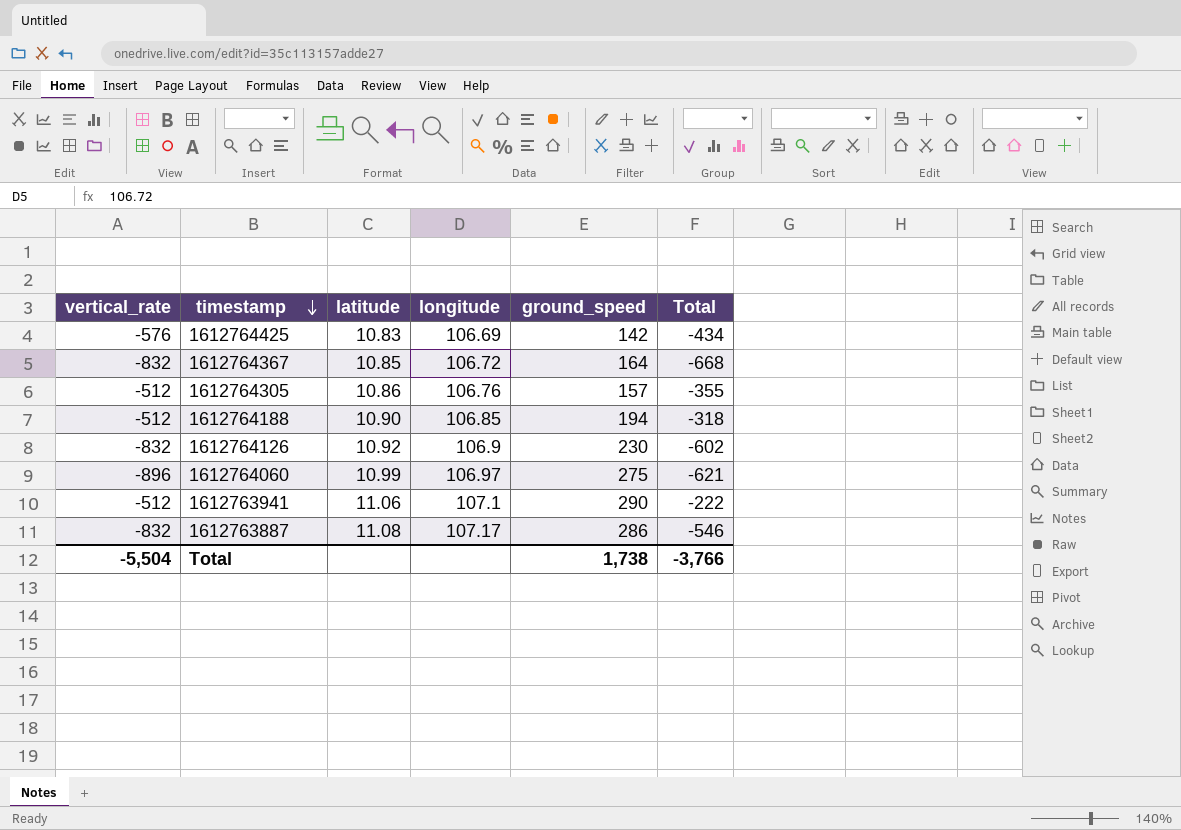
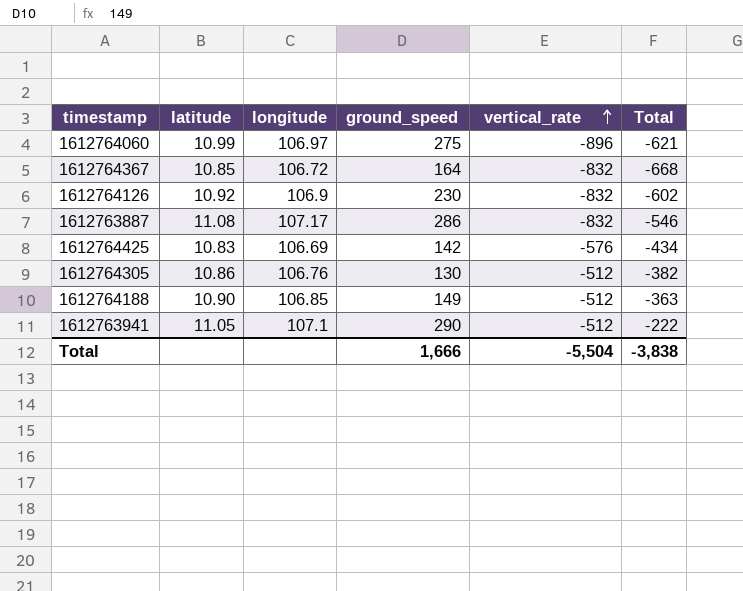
row order: timestamp descending -> vertical_rate ascending
column vertical_rate | position: 1 -> 5
1612764305 | ground_speed: 157 -> 130
1612764305 | Total: -355 -> -382
1612764188 | ground_speed: 194 -> 149
1612764188 | Total: -318 -> -363
1612763941 | latitude: 11.06 -> 11.05
Total | ground_speed: 1,738 -> 1,666
Total | Total: -3,766 -> -3,838

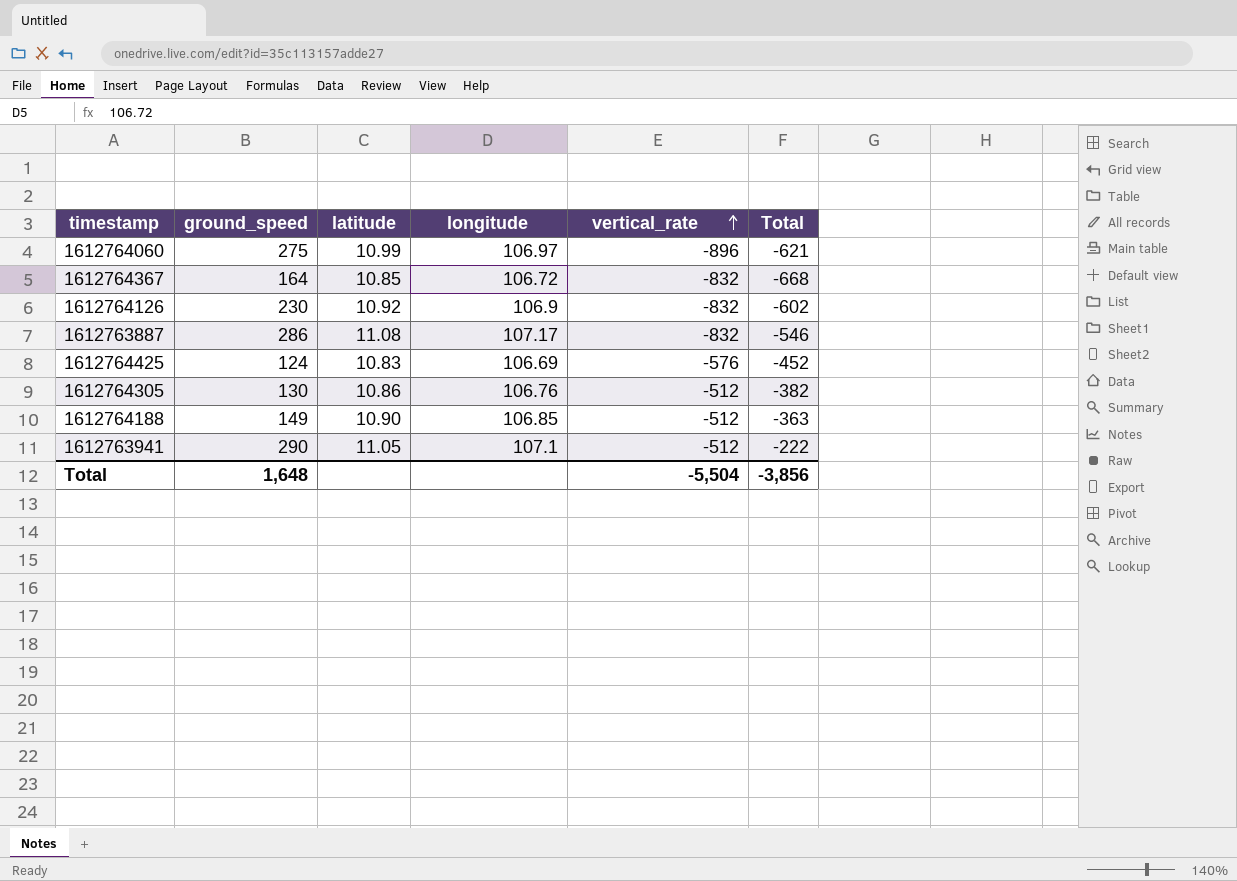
column ground_speed | position: 4 -> 2
1612764425 | ground_speed: 142 -> 124
1612764425 | Total: -434 -> -452
Total | ground_speed: 1,666 -> 1,648
Total | Total: -3,838 -> -3,856

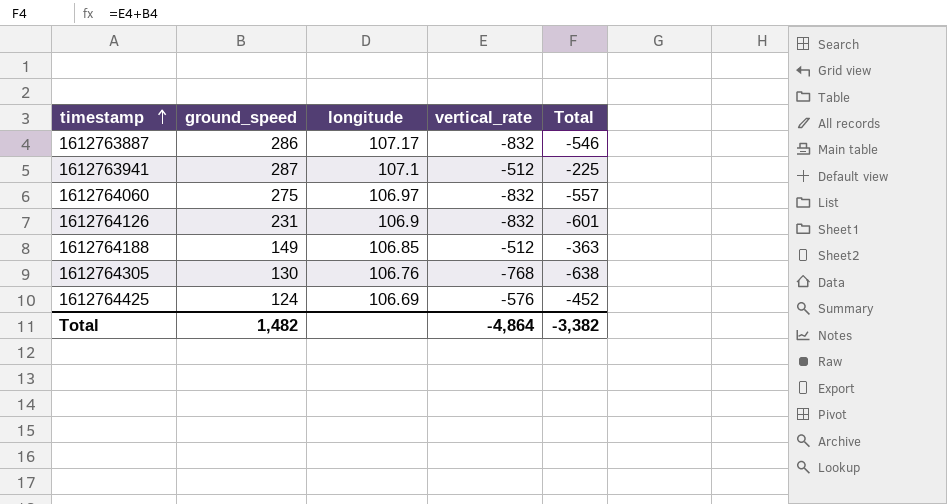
row order: vertical_rate ascending -> timestamp ascending
column latitude | position: 3 -> none
row 1612764367: 164 | 10.85 | 106.72 | -832 | -668 -> none
1612763941 | ground_speed: 290 -> 287
1612763941 | Total: -222 -> -225
1612764060 | vertical_rate: -896 -> -832
1612764060 | Total: -621 -> -557
1612764126 | ground_speed: 230 -> 231
1612764126 | Total: -602 -> -601
1612764305 | vertical_rate: -512 -> -768
1612764305 | Total: -382 -> -638
Total | ground_speed: 1,648 -> 1,482
Total | vertical_rate: -5,504 -> -4,864
Total | Total: -3,856 -> -3,382

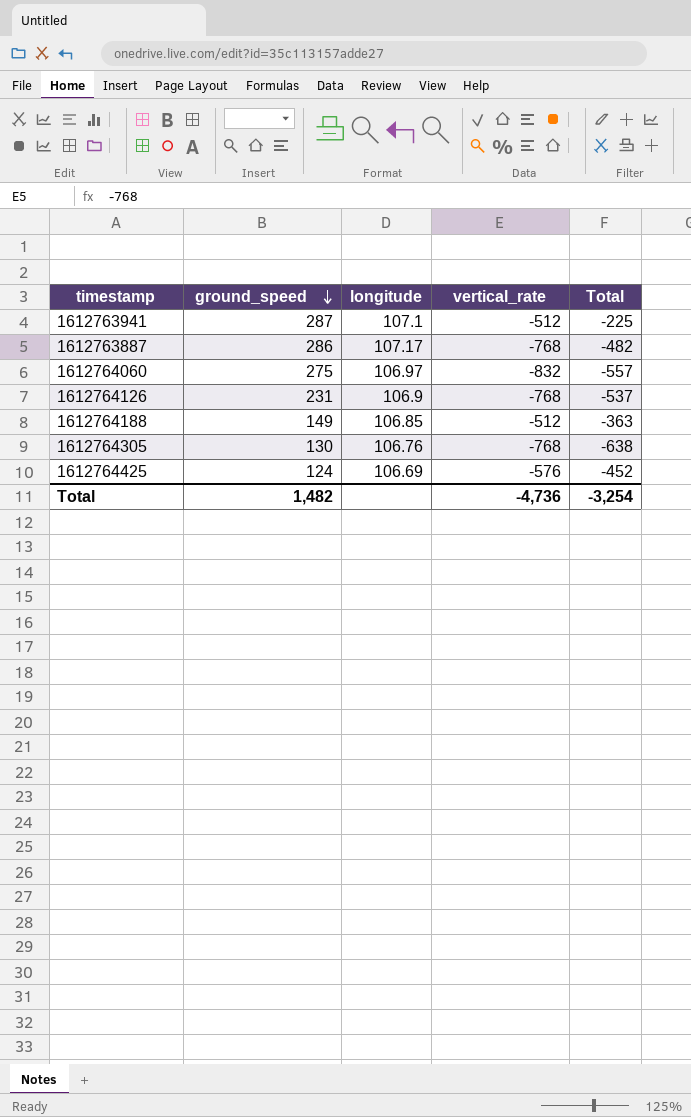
row order: timestamp ascending -> ground_speed descending
1612763887 | vertical_rate: -832 -> -768
1612763887 | Total: -546 -> -482
1612764126 | vertical_rate: -832 -> -768
1612764126 | Total: -601 -> -537
Total | vertical_rate: -4,864 -> -4,736
Total | Total: -3,382 -> -3,254

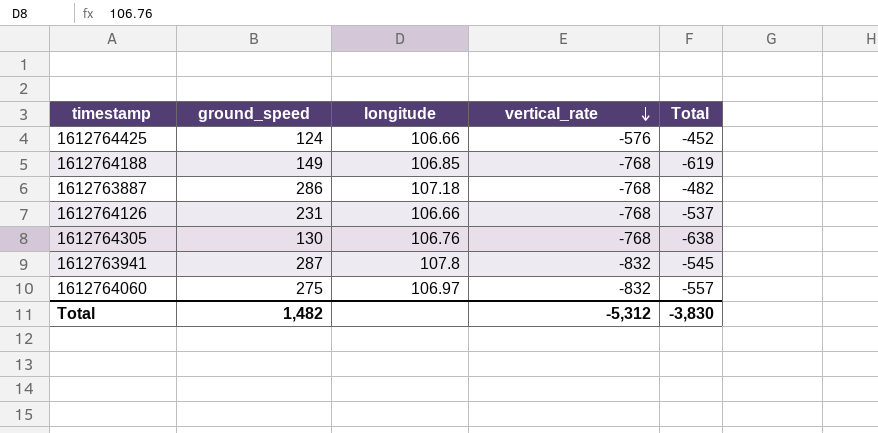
row order: ground_speed descending -> vertical_rate descending
1612764425 | longitude: 106.69 -> 106.66
1612764188 | vertical_rate: -512 -> -768
1612764188 | Total: -363 -> -619
1612763887 | longitude: 107.17 -> 107.18
1612764126 | longitude: 106.9 -> 106.66
1612763941 | longitude: 107.1 -> 107.8
1612763941 | vertical_rate: -512 -> -832
1612763941 | Total: -225 -> -545
Total | vertical_rate: -4,736 -> -5,312
Total | Total: -3,254 -> -3,830

